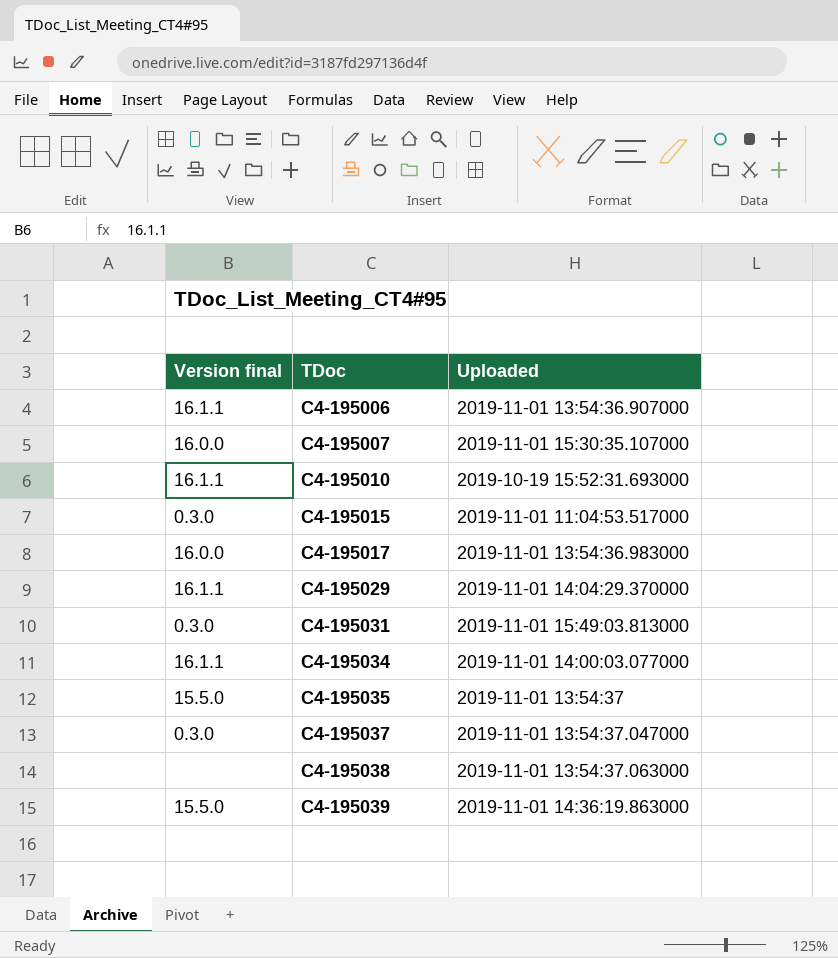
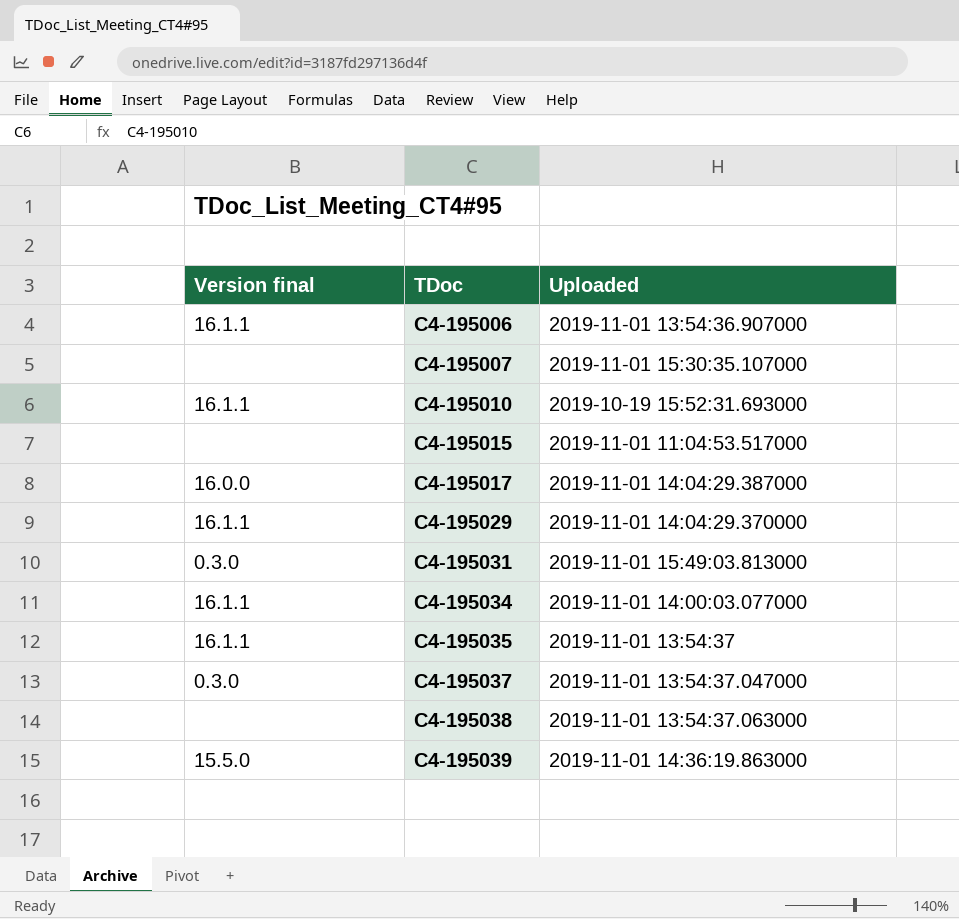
C4-195007 | Version final: 16.0.0 -> none
C4-195015 | Version final: 0.3.0 -> none
C4-195017 | Uploaded: 2019-11-01 13:54:36.983000 -> 2019-11-01 14:04:29.387000
C4-195035 | Version final: 15.5.0 -> 16.1.1

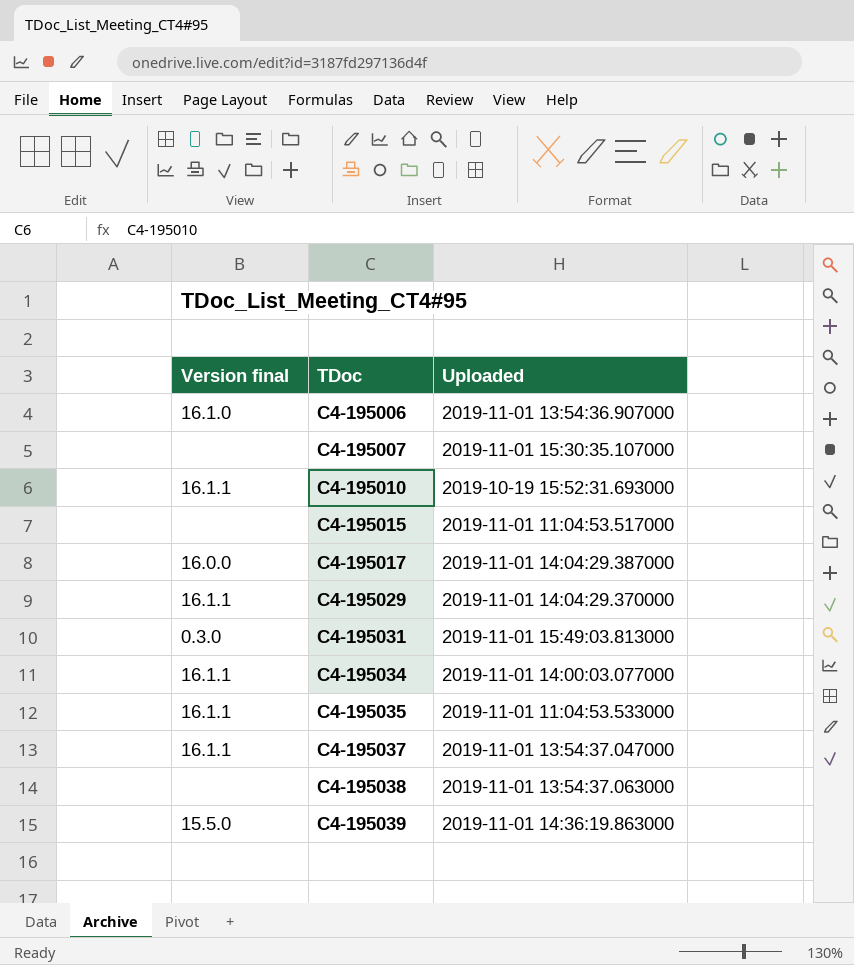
C4-195006 | Version final: 16.1.1 -> 16.1.0
C4-195035 | Uploaded: 2019-11-01 13:54:37 -> 2019-11-01 11:04:53.533000
C4-195037 | Version final: 0.3.0 -> 16.1.1

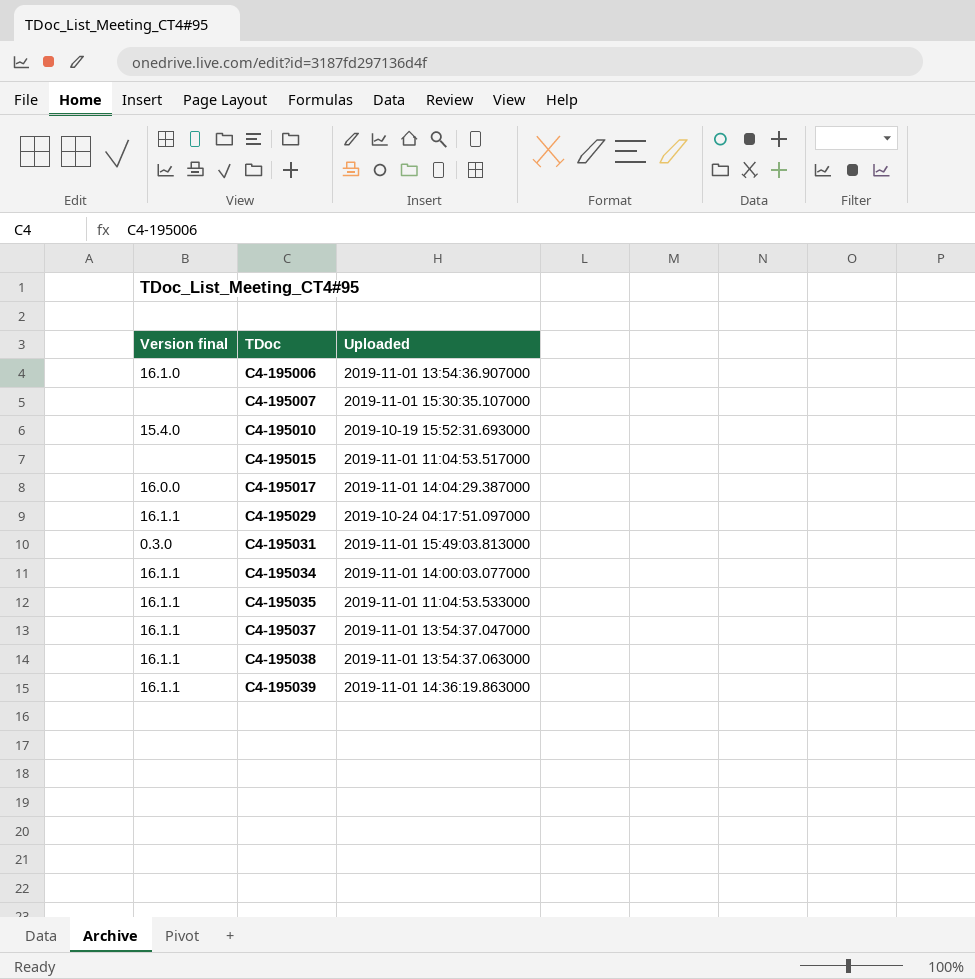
C4-195010 | Version final: 16.1.1 -> 15.4.0
C4-195029 | Uploaded: 2019-11-01 14:04:29.370000 -> 2019-10-24 04:17:51.097000
C4-195038 | Version final: none -> 16.1.1
C4-195039 | Version final: 15.5.0 -> 16.1.1

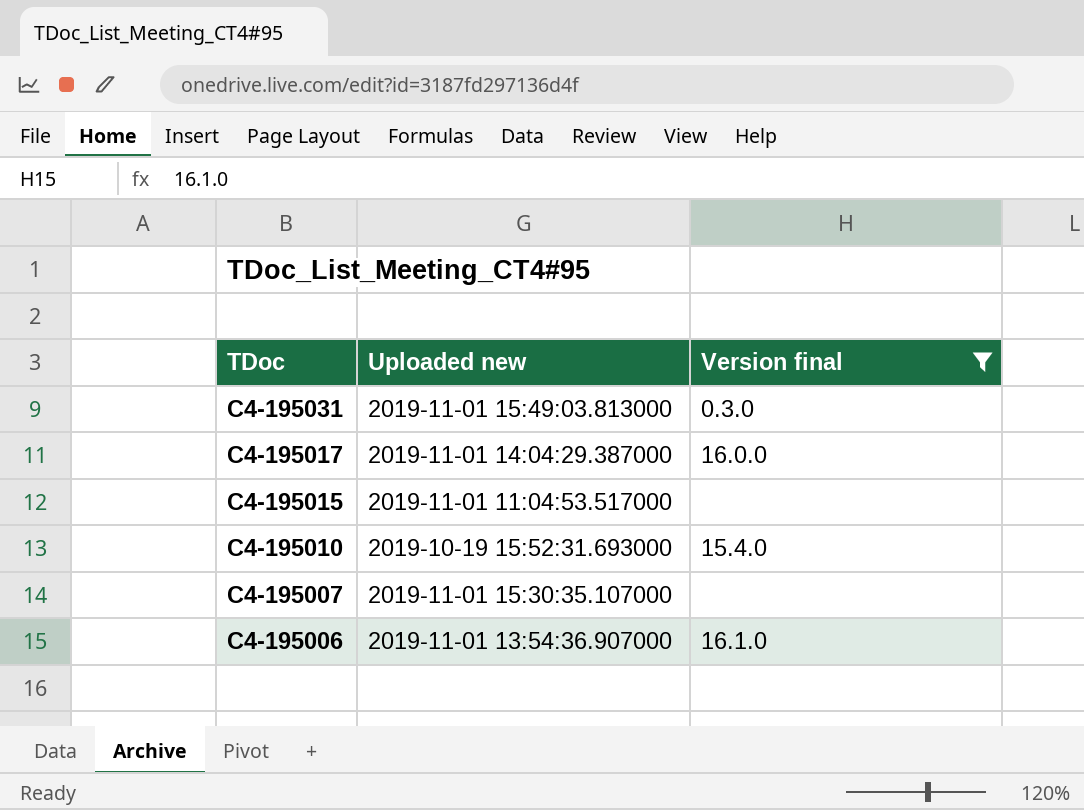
filter: none -> Version final != 16.1.1
row order: TDoc ascending -> TDoc descending
column name: Uploaded -> Uploaded new
column Version final | position: 1 -> 3

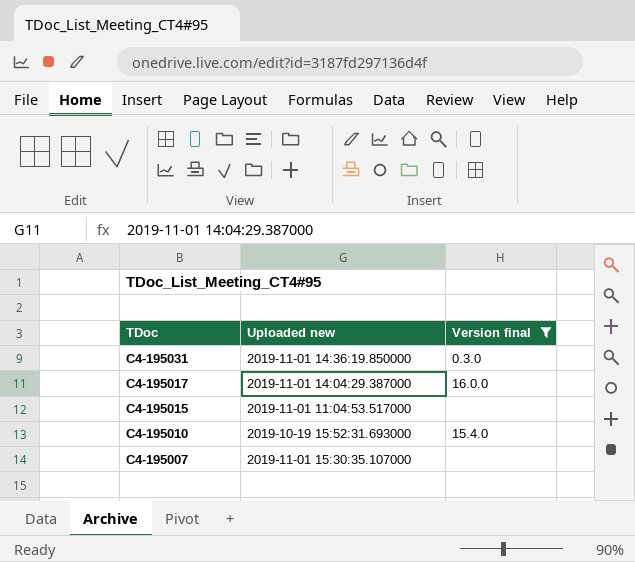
row C4-195006: 2019-11-01 13:54:36.907000 | 16.1.0 -> none
C4-195031 | Uploaded new: 2019-11-01 15:49:03.813000 -> 2019-11-01 14:36:19.850000

